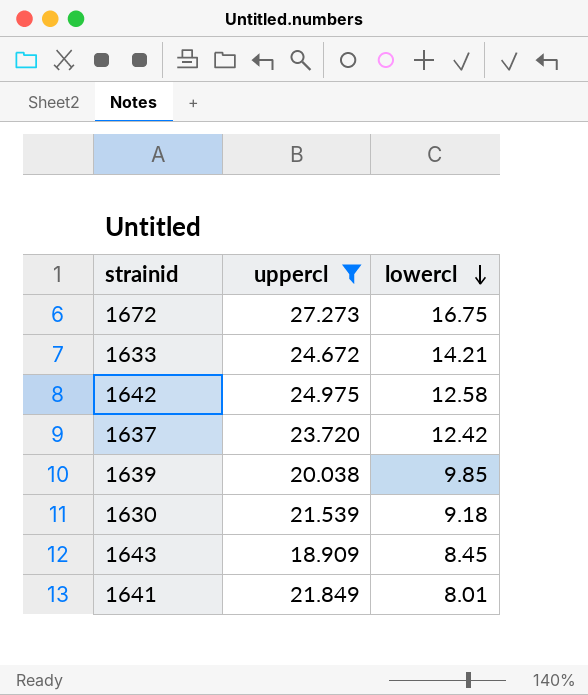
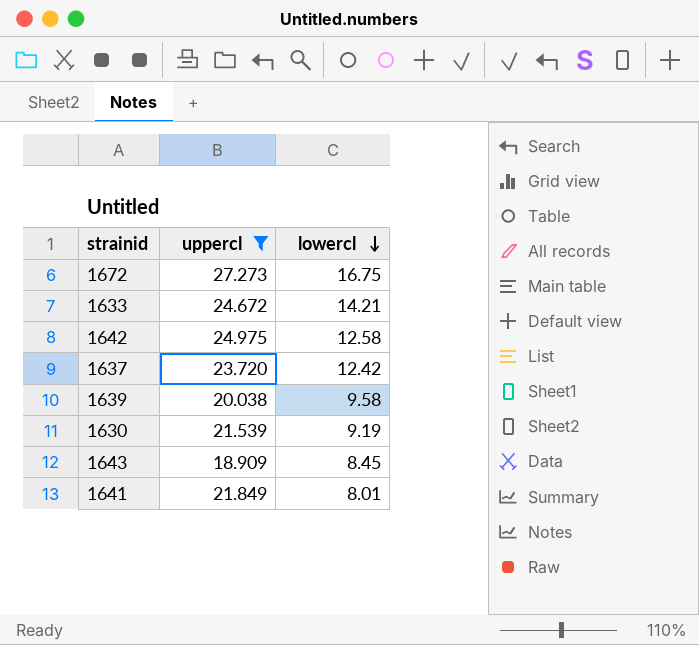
1639 | lowercl: 9.85 -> 9.58
1630 | lowercl: 9.18 -> 9.19

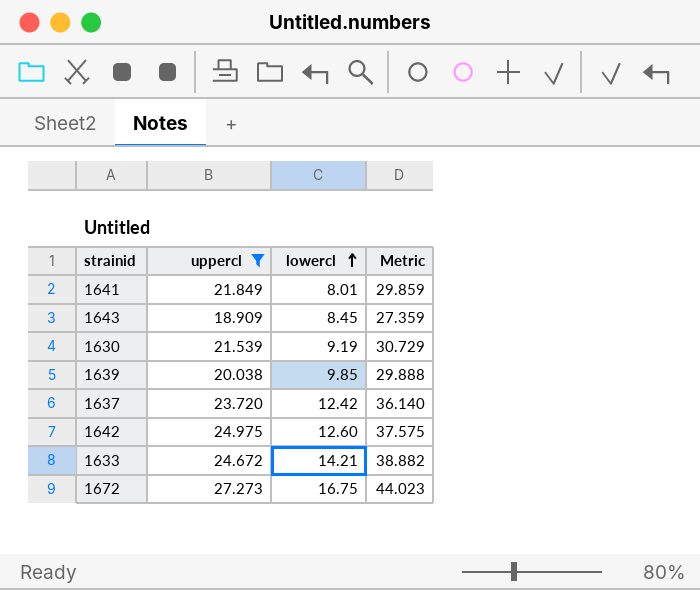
row order: lowercl descending -> lowercl ascending
column Metric | formula: none -> [uppercl] + [lowercl]
1639 | lowercl: 9.58 -> 9.85
1642 | lowercl: 12.58 -> 12.60

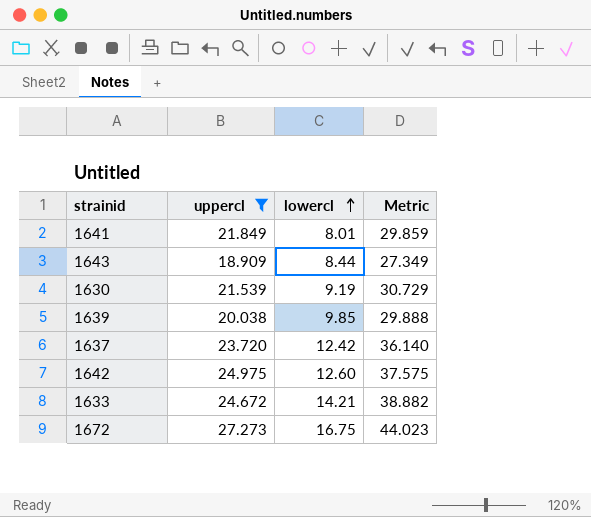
1643 | lowercl: 8.45 -> 8.44
1643 | Metric: 27.359 -> 27.349

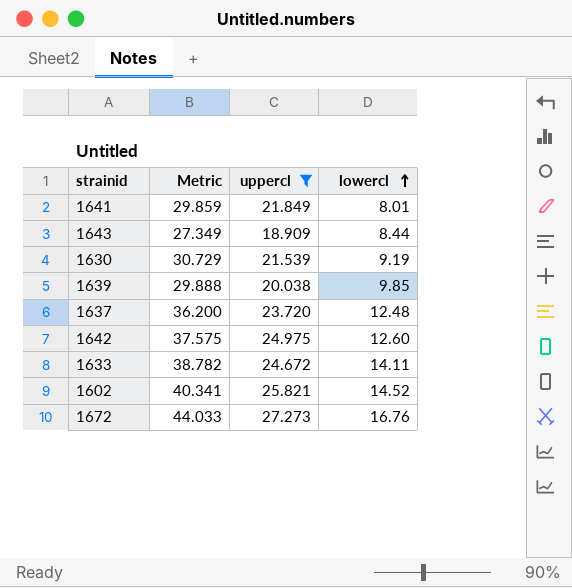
column Metric | position: 4 -> 2
1637 | Metric: 36.140 -> 36.200
1637 | lowercl: 12.42 -> 12.48
1633 | Metric: 38.882 -> 38.782
1633 | lowercl: 14.21 -> 14.11
row 1602: none -> 40.341 | 25.821 | 14.52
1672 | Metric: 44.023 -> 44.033
1672 | lowercl: 16.75 -> 16.76

